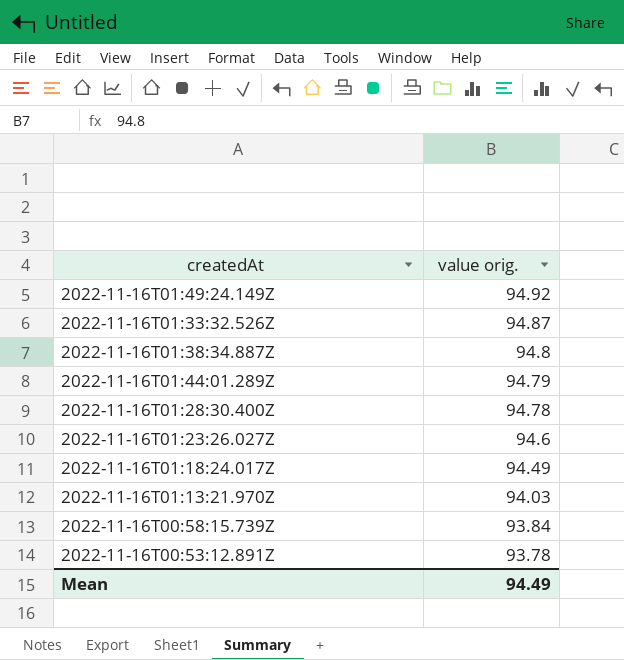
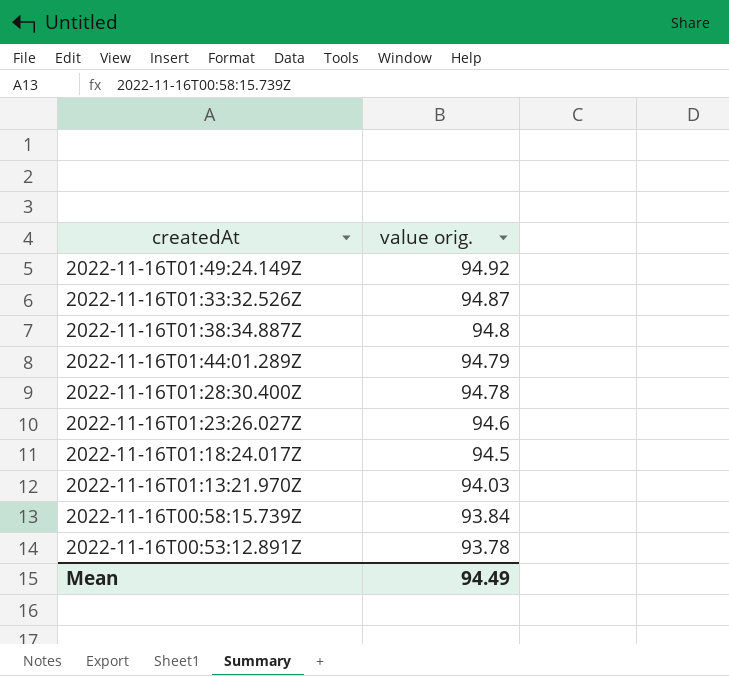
2022-11-16T01:18:24.017Z | value orig.: 94.49 -> 94.5

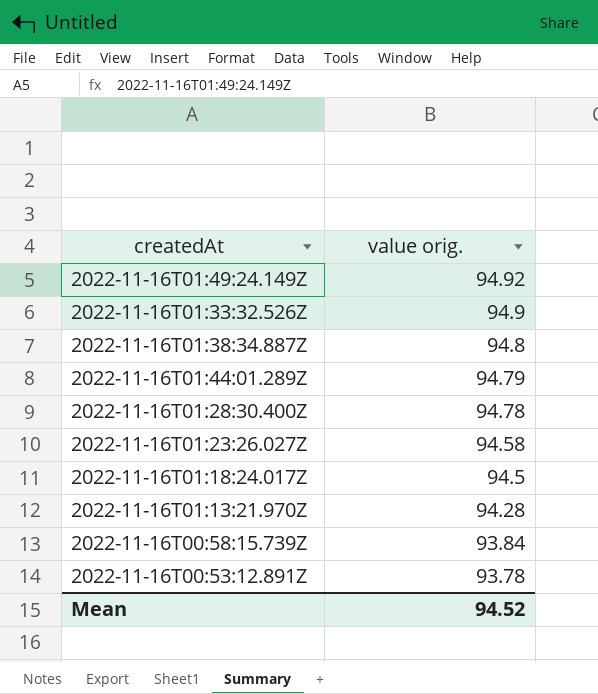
2022-11-16T01:33:32.526Z | value orig.: 94.87 -> 94.9
2022-11-16T01:23:26.027Z | value orig.: 94.6 -> 94.58
2022-11-16T01:13:21.970Z | value orig.: 94.03 -> 94.28
Mean | value orig.: 94.49 -> 94.52

